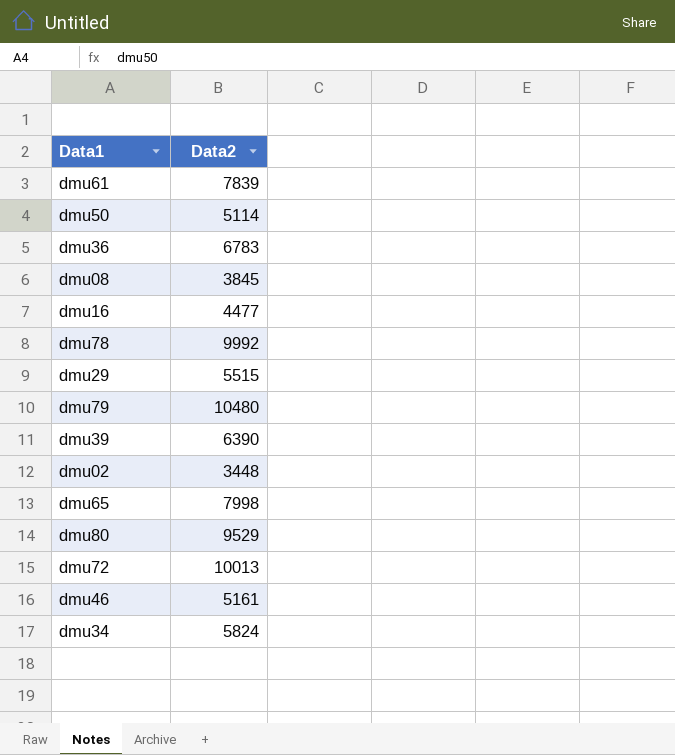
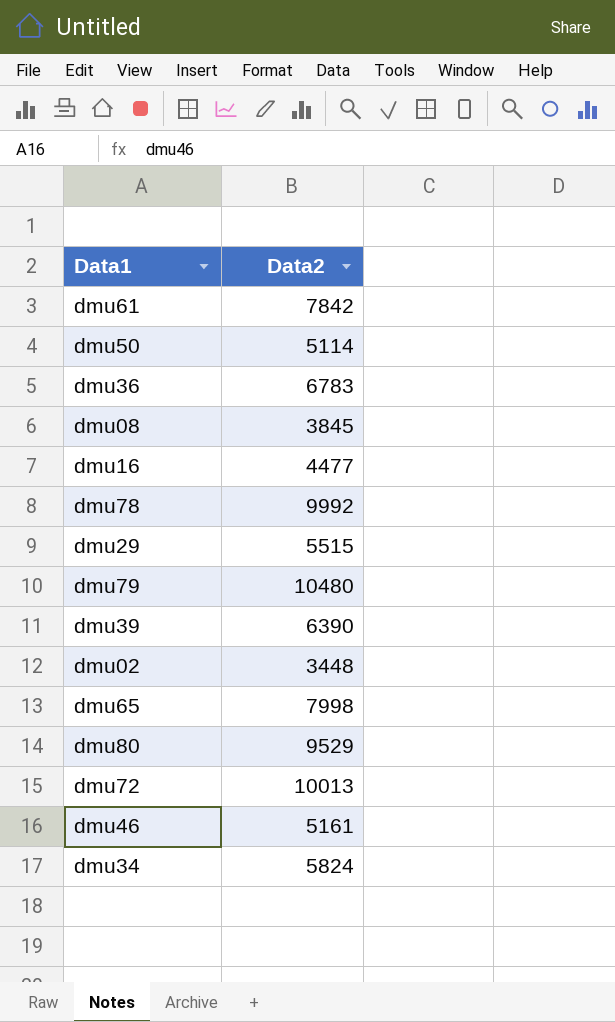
dmu61 | Data2: 7839 -> 7842

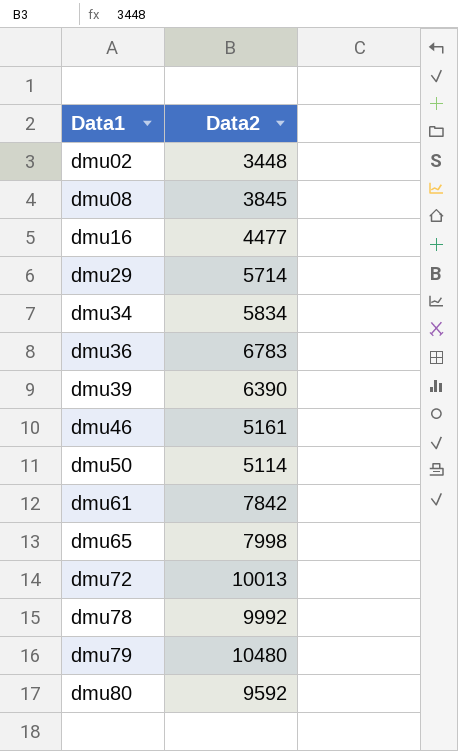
row order: none -> Data1 ascending
dmu29 | Data2: 5515 -> 5714
dmu34 | Data2: 5824 -> 5834
dmu80 | Data2: 9529 -> 9592

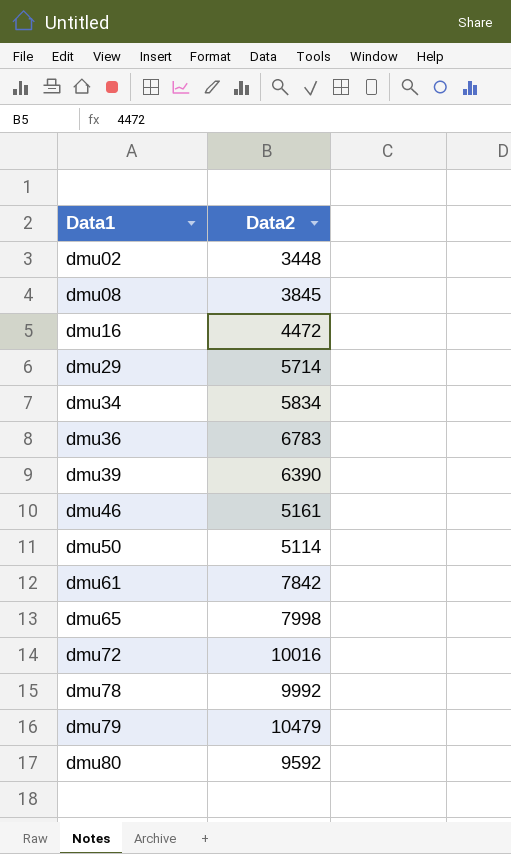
dmu16 | Data2: 4477 -> 4472
dmu72 | Data2: 10013 -> 10016
dmu79 | Data2: 10480 -> 10479

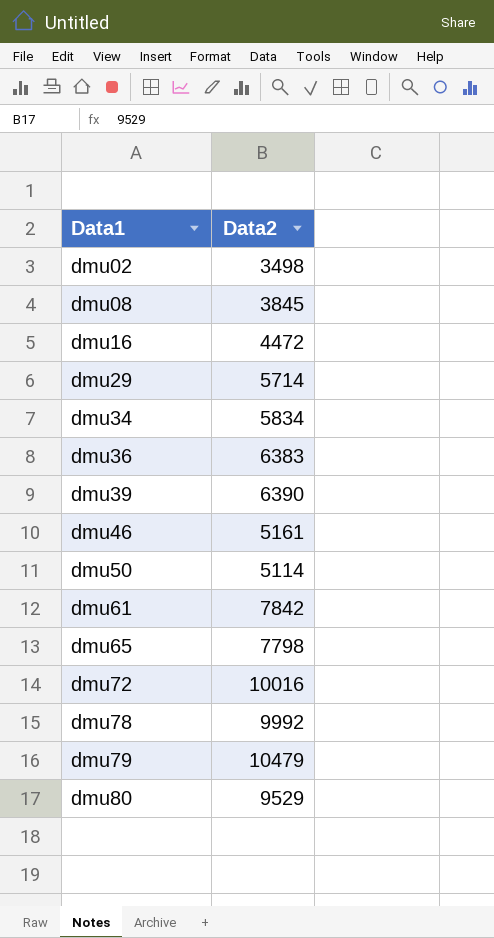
dmu02 | Data2: 3448 -> 3498
dmu36 | Data2: 6783 -> 6383
dmu65 | Data2: 7998 -> 7798
dmu80 | Data2: 9592 -> 9529

